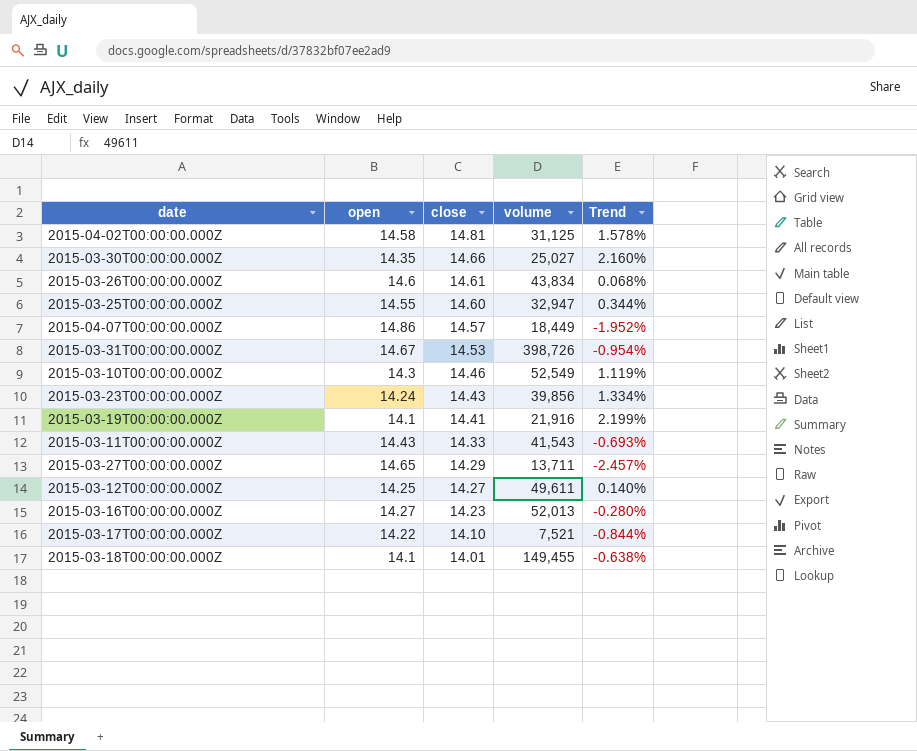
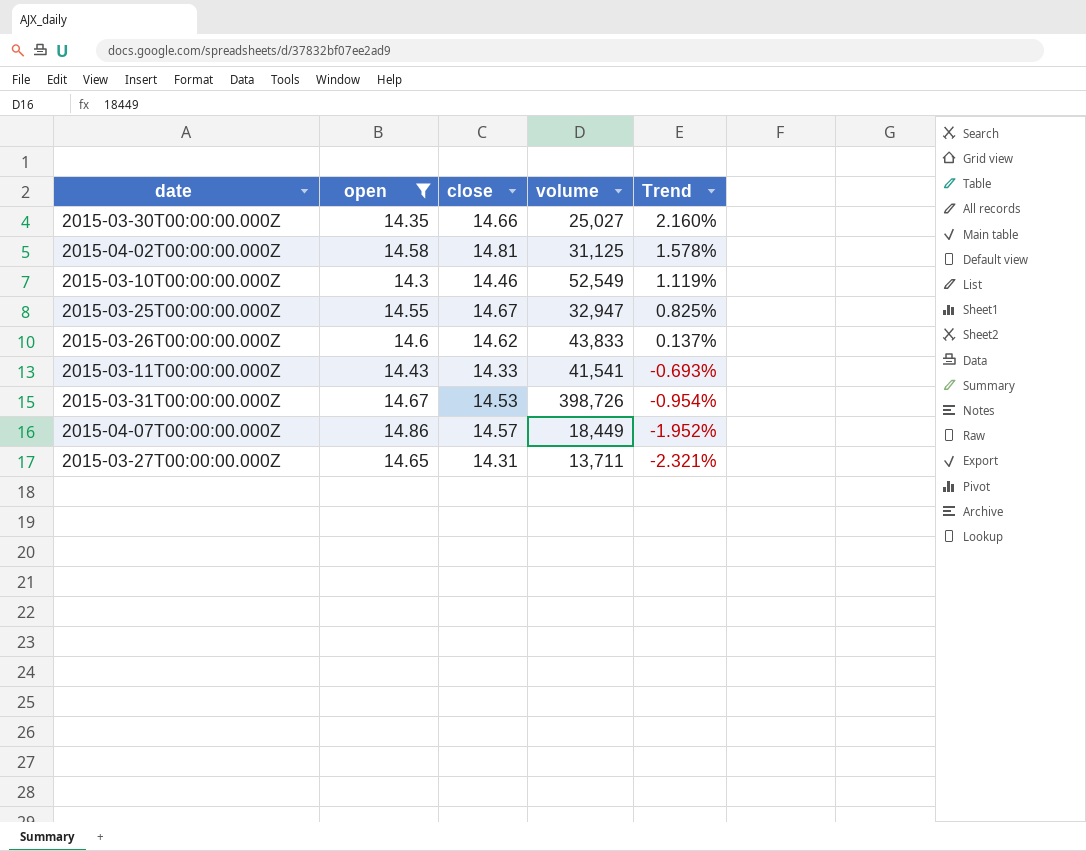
filter: none -> open >= 14.3
row order: close descending -> Trend descending
2015-03-25T00:00:00.000Z | close: 14.60 -> 14.67
2015-03-25T00:00:00.000Z | Trend: 0.344% -> 0.825%
2015-03-26T00:00:00.000Z | close: 14.61 -> 14.62
2015-03-26T00:00:00.000Z | volume: 43,834 -> 43,833
2015-03-26T00:00:00.000Z | Trend: 0.068% -> 0.137%
2015-03-11T00:00:00.000Z | volume: 41,543 -> 41,541
2015-03-27T00:00:00.000Z | close: 14.29 -> 14.31
2015-03-27T00:00:00.000Z | Trend: -2.457% -> -2.321%

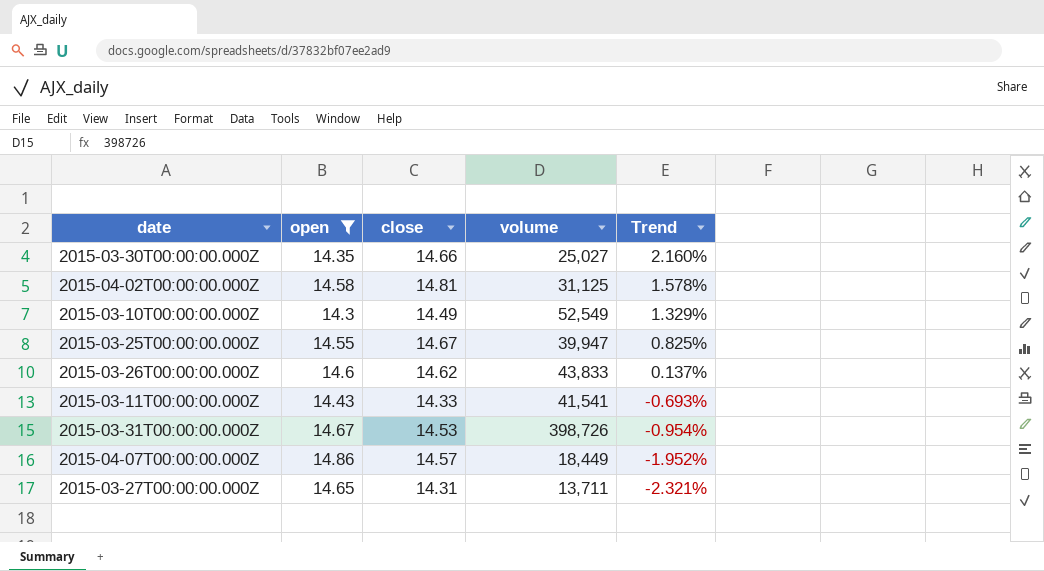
2015-03-10T00:00:00.000Z | close: 14.46 -> 14.49
2015-03-10T00:00:00.000Z | Trend: 1.119% -> 1.329%
2015-03-25T00:00:00.000Z | volume: 32,947 -> 39,947

